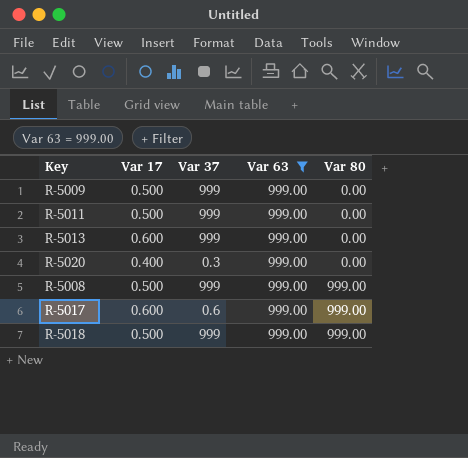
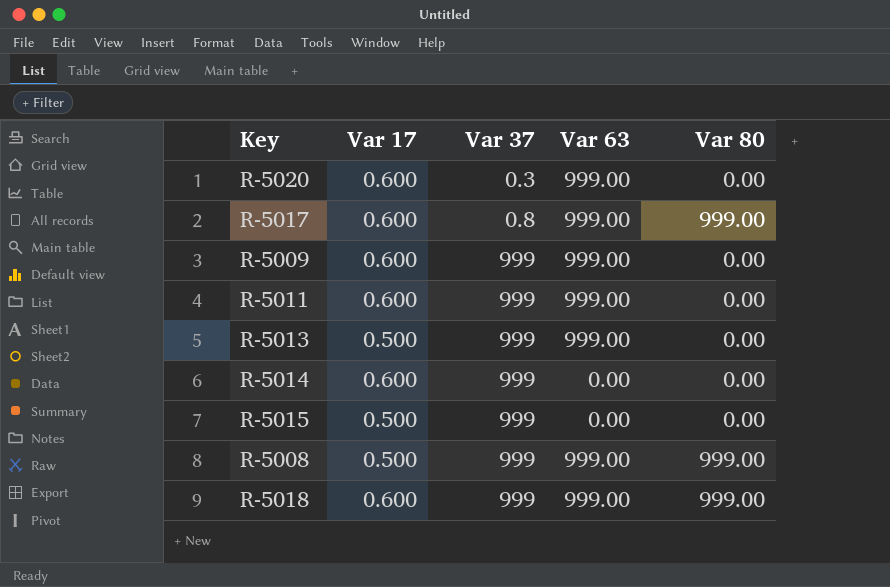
filter: Var 63 = 999.00 -> none
row order: Var 80 ascending -> Var 37 ascending
R-5020 | Var 17: 0.400 -> 0.600
R-5017 | Var 37: 0.6 -> 0.8
R-5009 | Var 17: 0.500 -> 0.600
R-5011 | Var 17: 0.500 -> 0.600
R-5013 | Var 17: 0.600 -> 0.500
R-5018 | Var 17: 0.500 -> 0.600

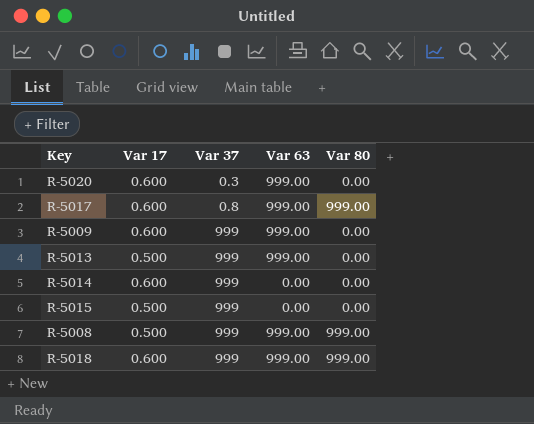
row R-5011: 0.600 | 999 | 999.00 | 0.00 -> none

